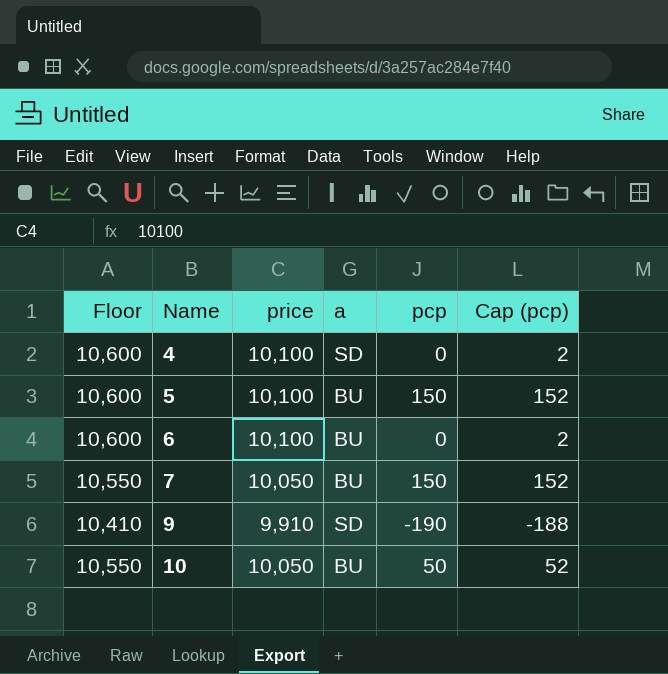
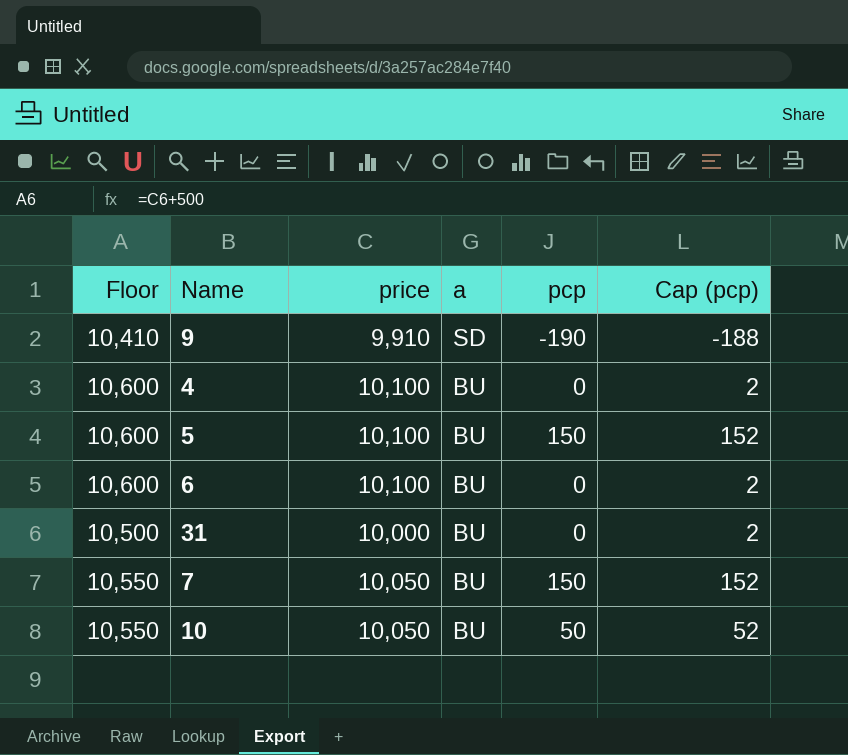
row order: Name ascending -> a descending
4 | a: SD -> BU
row 31: none -> 10,500 | 10,000 | BU | 0 | 2

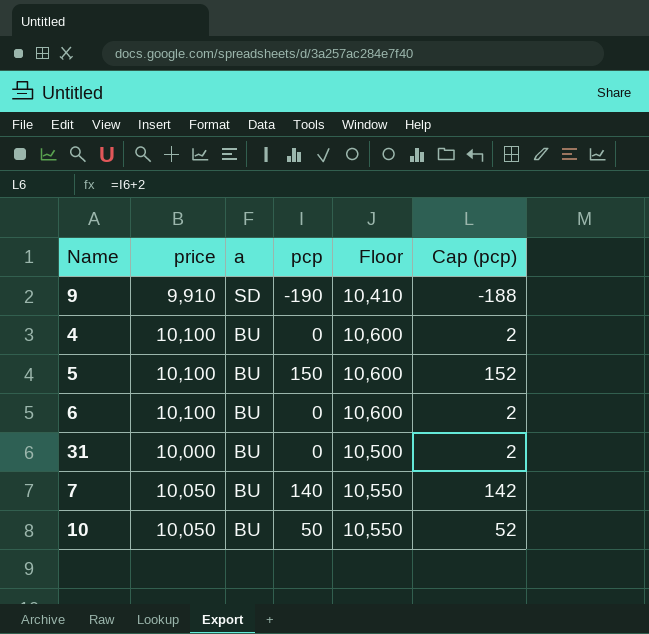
column Floor | position: 1 -> 5
7 | pcp: 150 -> 140
7 | Cap (pcp): 152 -> 142

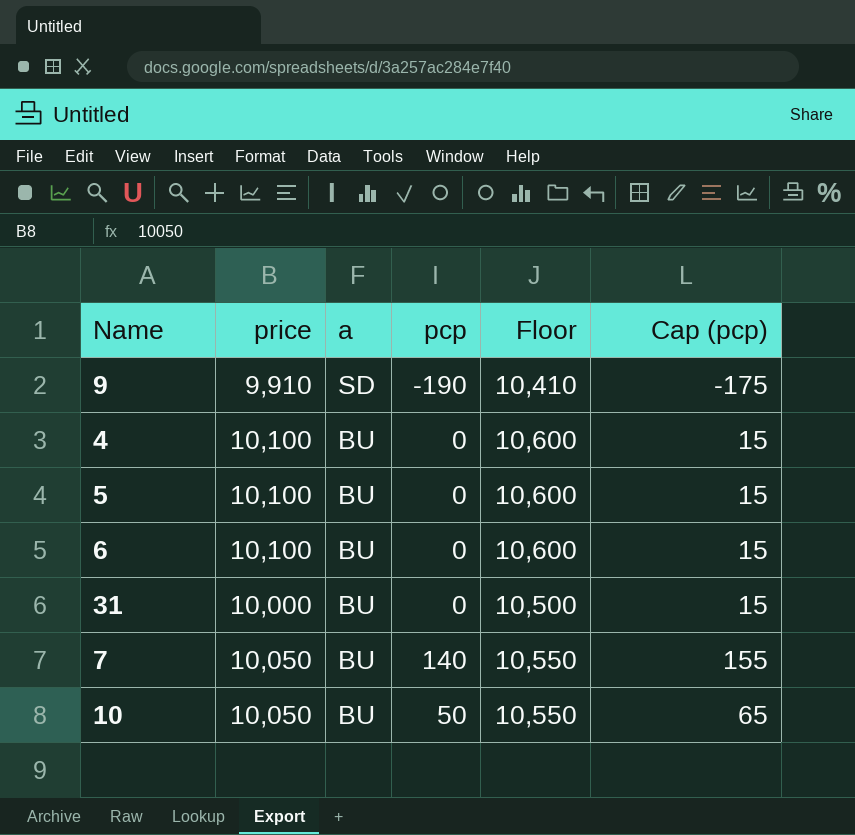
column Cap (pcp) | formula: [pcp] + 2 -> [pcp] + 15
5 | pcp: 150 -> 0

